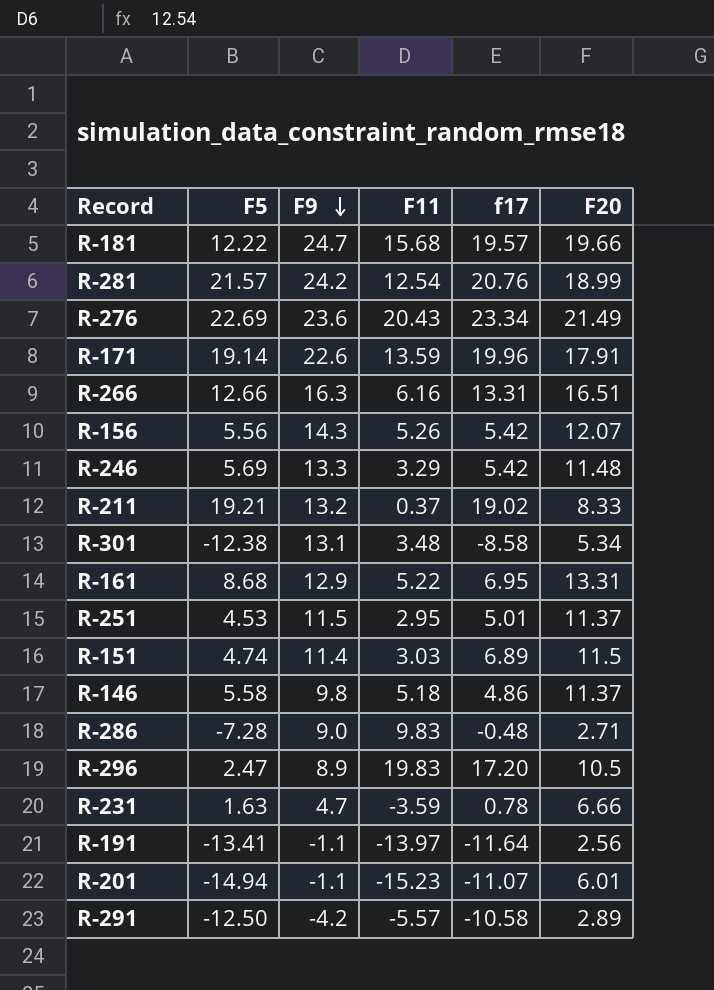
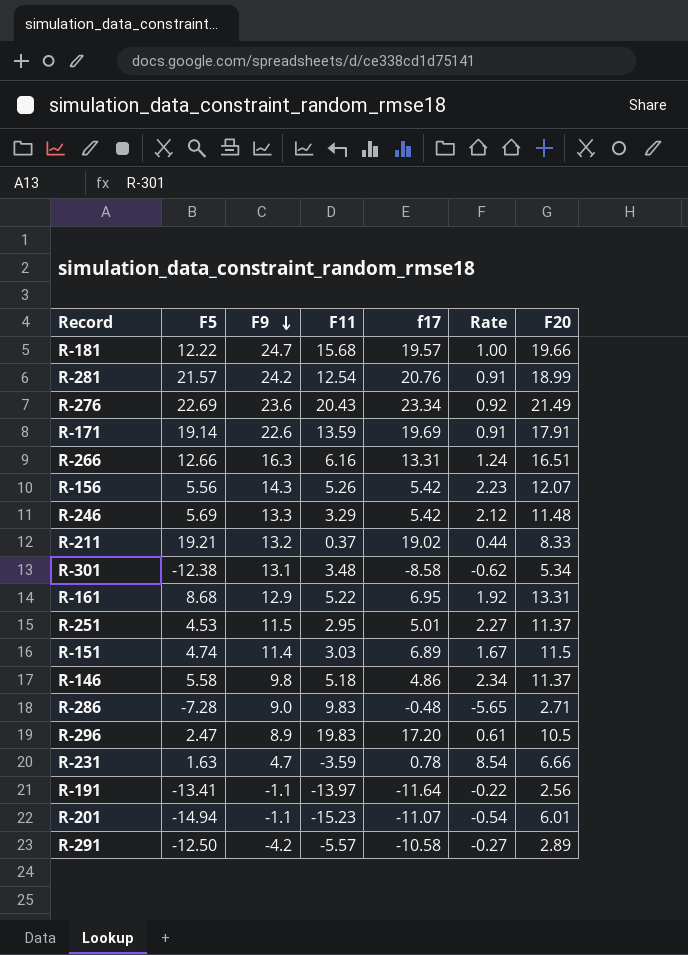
column Rate | formula: none -> [F20] / [f17]
R-171 | f17: 19.96 -> 19.69

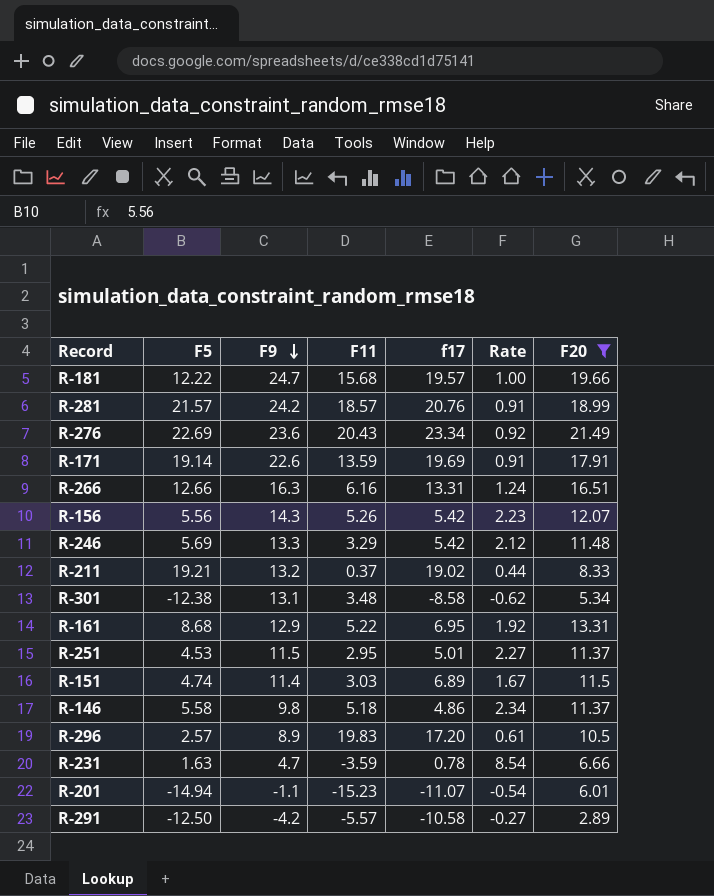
filter: none -> F20 >= 2.89
R-281 | F11: 12.54 -> 18.57
R-296 | F5: 2.47 -> 2.57

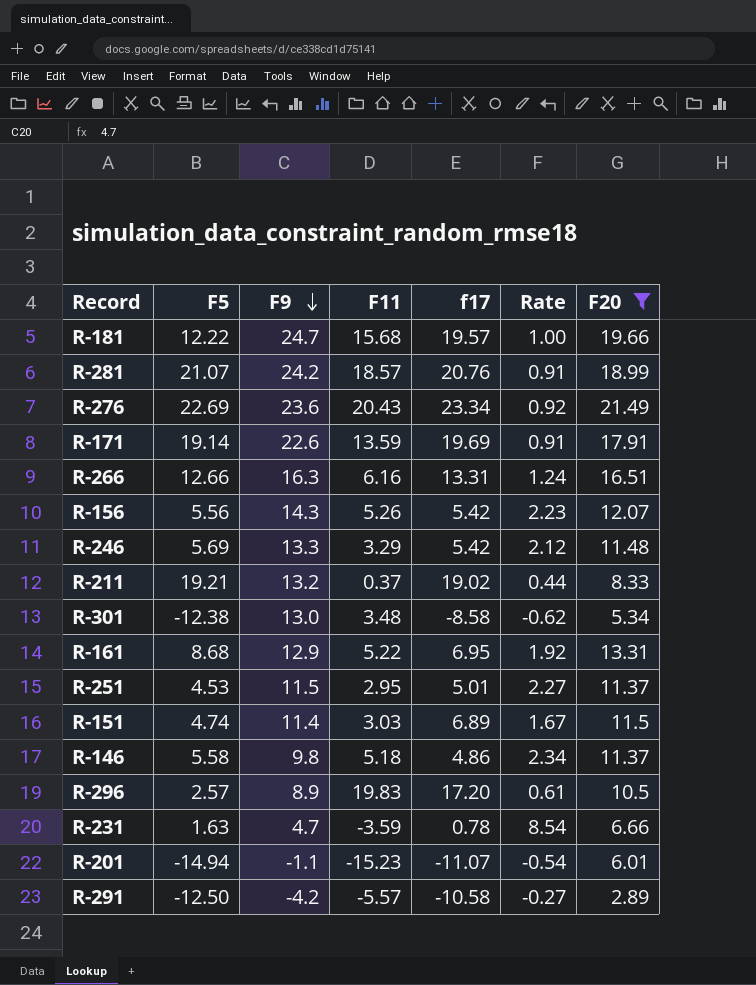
R-281 | F5: 21.57 -> 21.07
R-301 | F9: 13.1 -> 13.0

